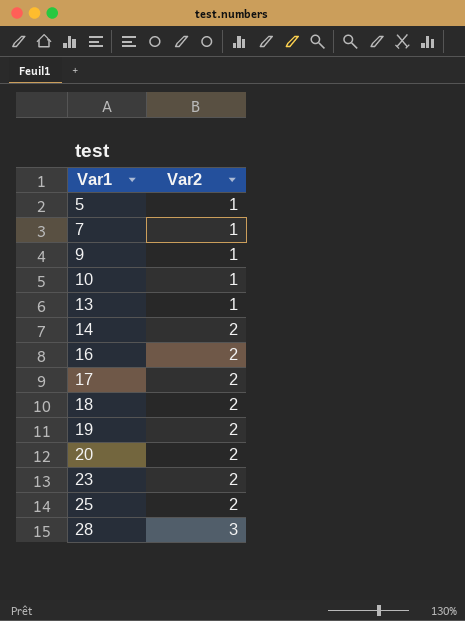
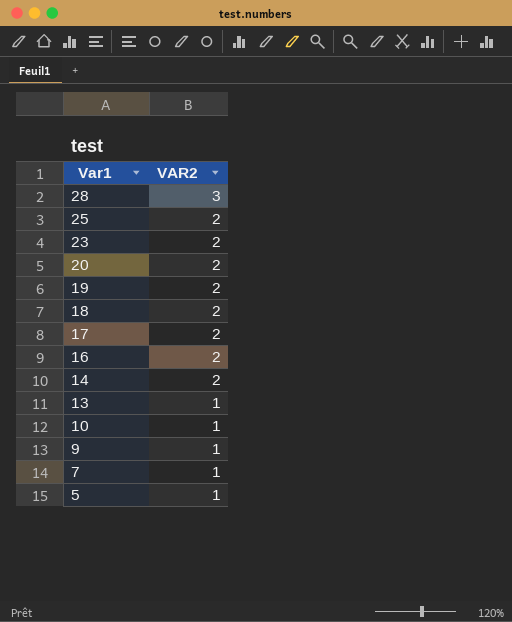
row order: Var1 ascending -> Var1 descending
column name: Var2 -> VAR2

